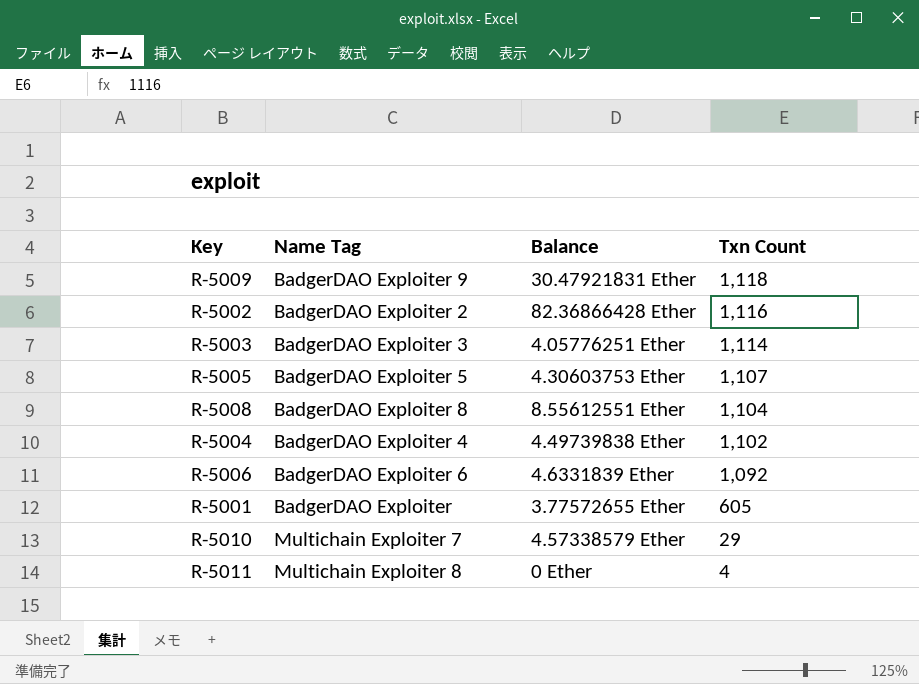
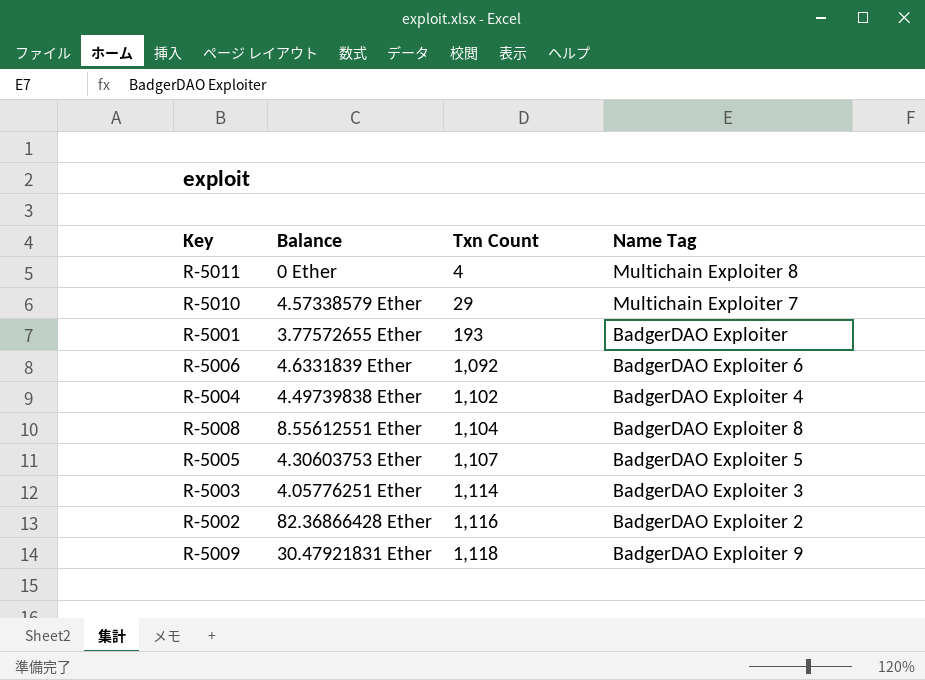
row order: Txn Count descending -> Txn Count ascending
column Name Tag | position: 2 -> 4
R-5001 | Txn Count: 605 -> 193

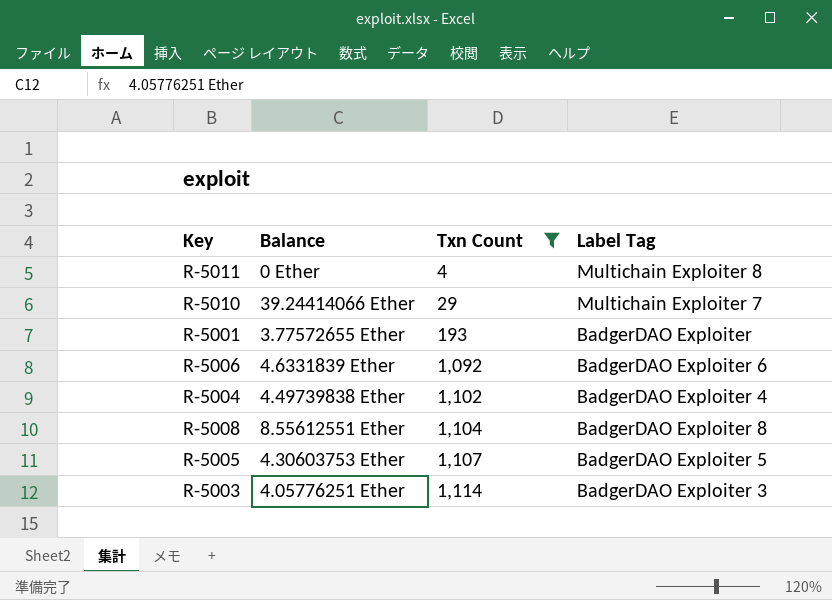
filter: none -> Txn Count <= 1,114
column name: Name Tag -> Label Tag
R-5010 | Balance: 4.57338579 Ether -> 39.24414066 Ether

